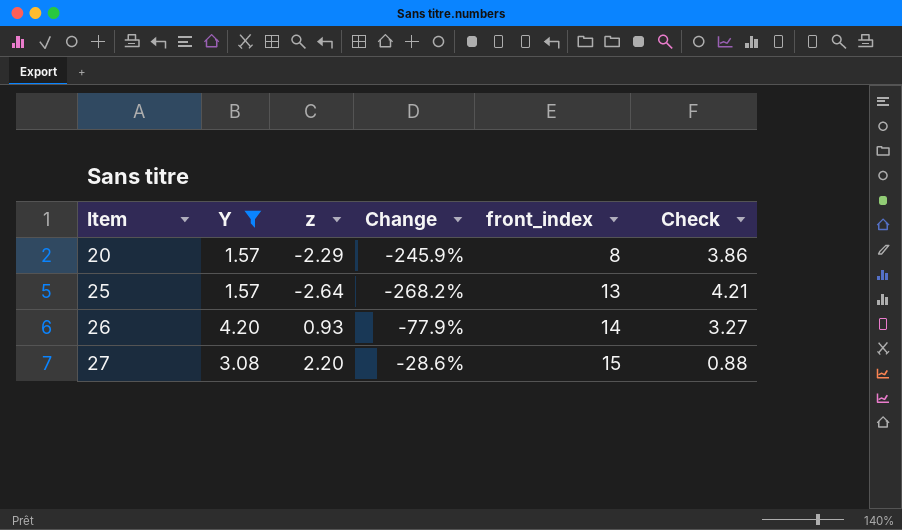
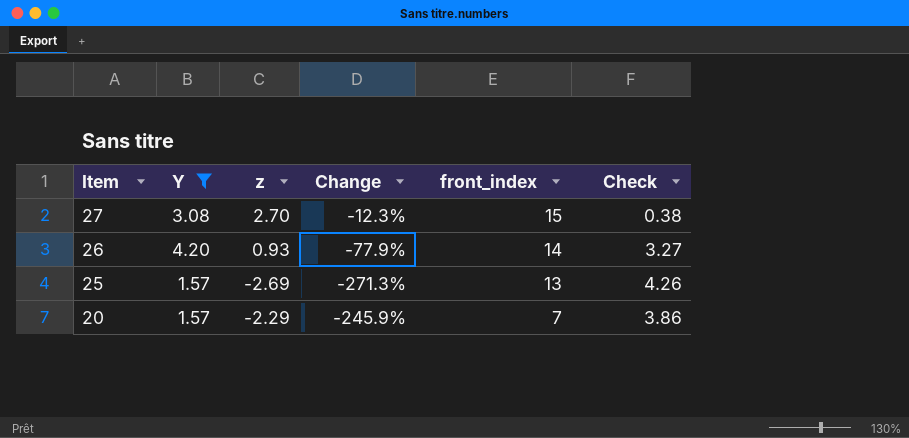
row order: Item ascending -> Item descending
27 | z: 2.20 -> 2.70
27 | Change: -28.6% -> -12.3%
27 | Check: 0.88 -> 0.38
25 | z: -2.64 -> -2.69
25 | Change: -268.2% -> -271.3%
25 | Check: 4.21 -> 4.26
20 | front_index: 8 -> 7

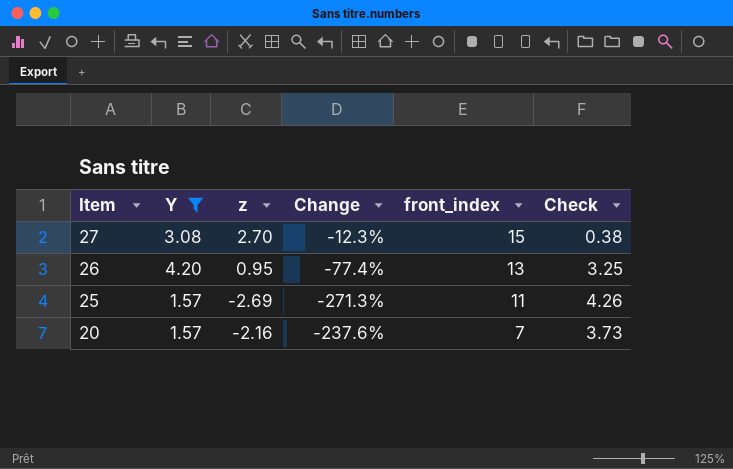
26 | z: 0.93 -> 0.95
26 | Change: -77.9% -> -77.4%
26 | front_index: 14 -> 13
26 | Check: 3.27 -> 3.25
25 | front_index: 13 -> 11
20 | z: -2.29 -> -2.16
20 | Change: -245.9% -> -237.6%
20 | Check: 3.86 -> 3.73

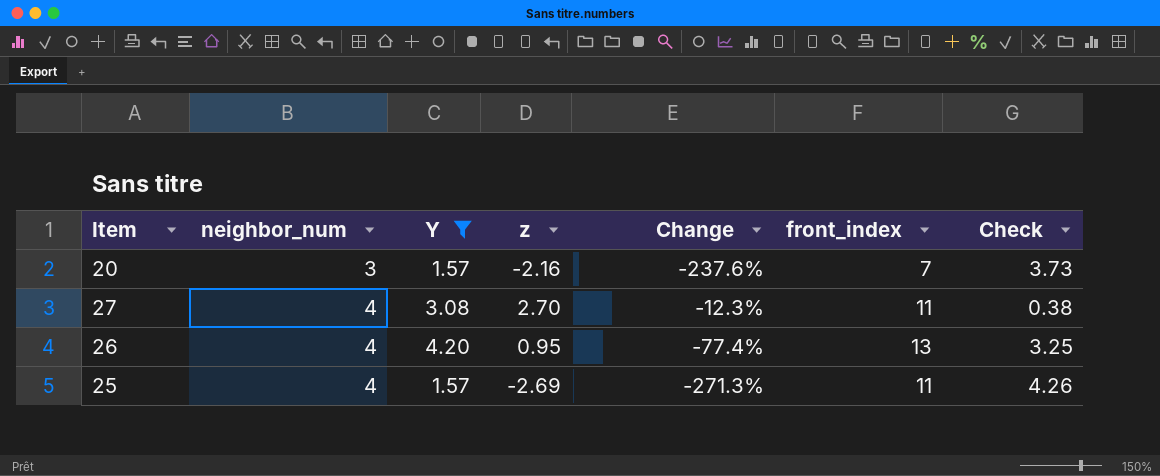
row order: Item descending -> neighbor_num ascending
column neighbor_num | position: none -> 2
27 | front_index: 15 -> 11

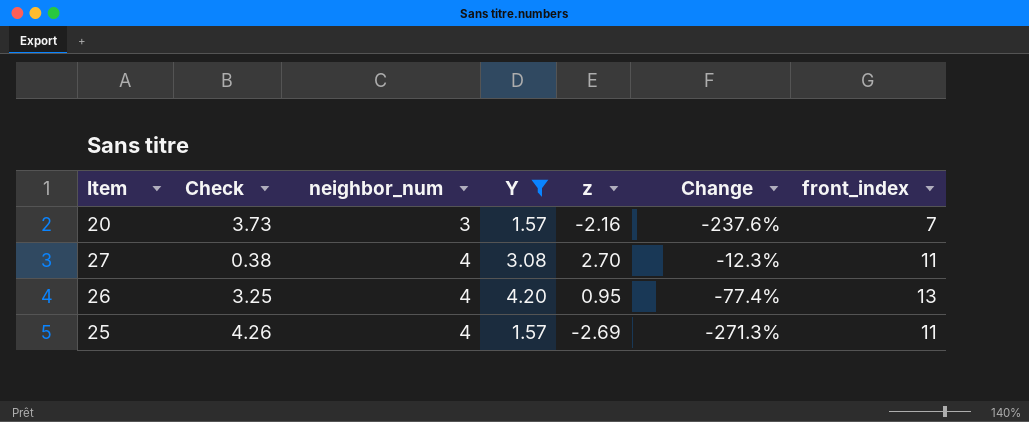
column Check | position: 7 -> 2

